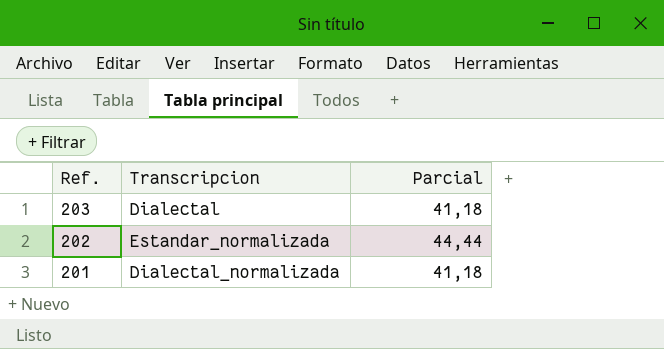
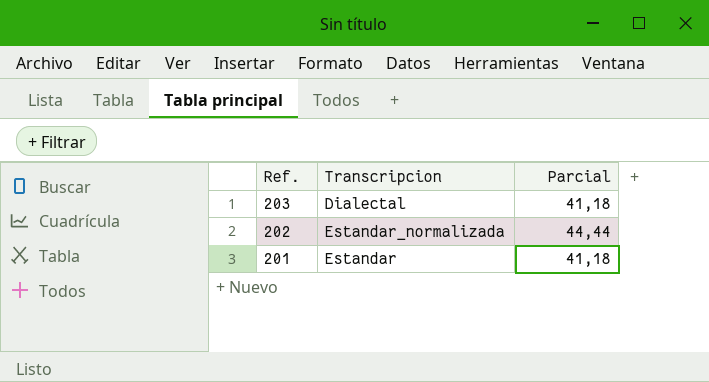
201 | Transcripcion: Dialectal_normalizada -> Estandar

